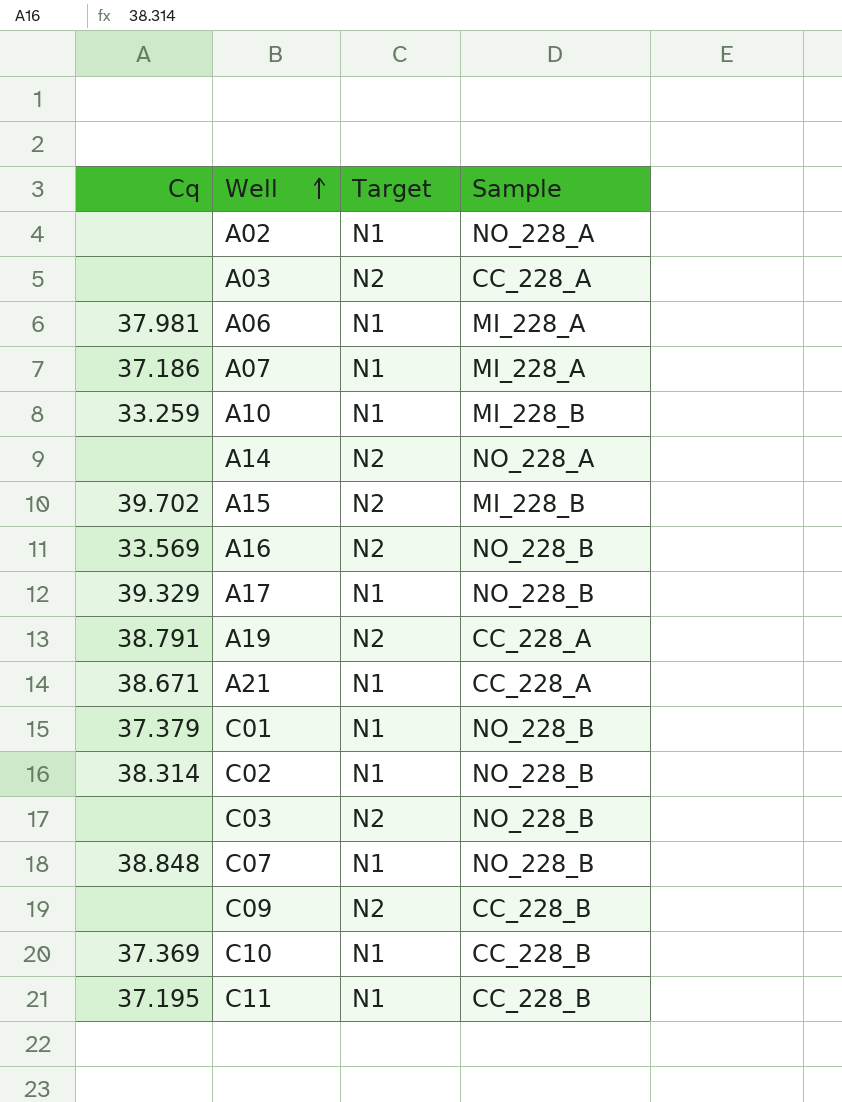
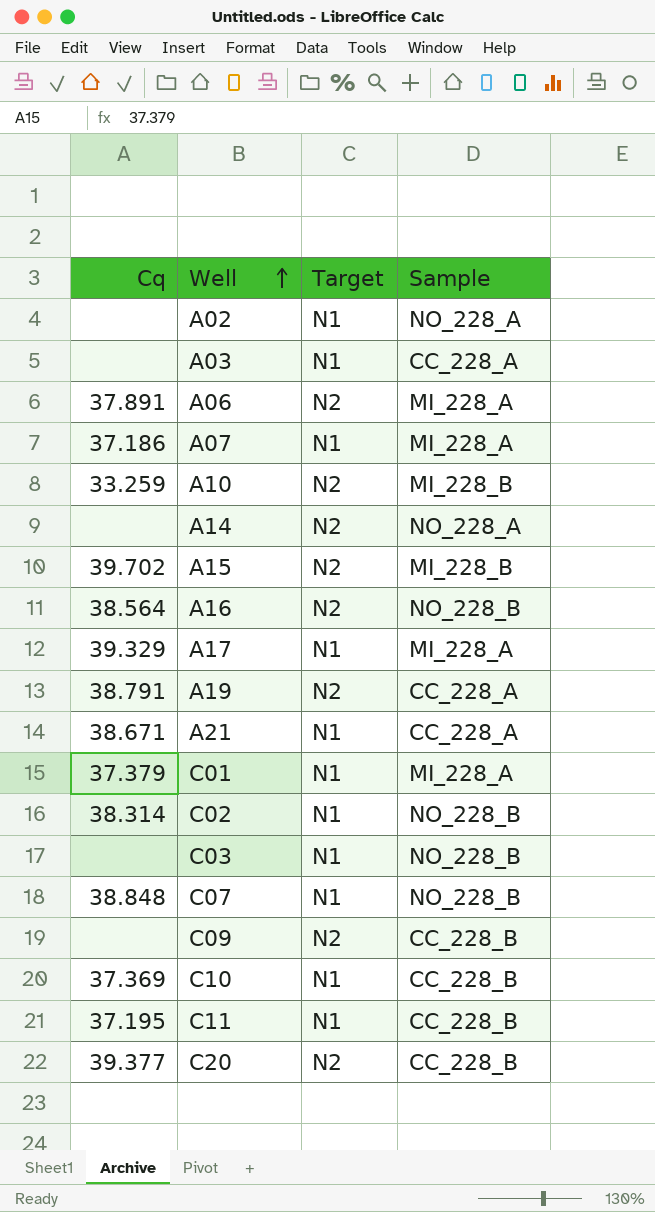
A03 | Target: N2 -> N1
A06 | Cq: 37.981 -> 37.891
A06 | Target: N1 -> N2
A10 | Target: N1 -> N2
A16 | Cq: 33.569 -> 38.564
A17 | Sample: NO_228_B -> MI_228_A
C01 | Sample: NO_228_B -> MI_228_A
C03 | Target: N2 -> N1
row C20: none -> 39.377 | N2 | CC_228_B

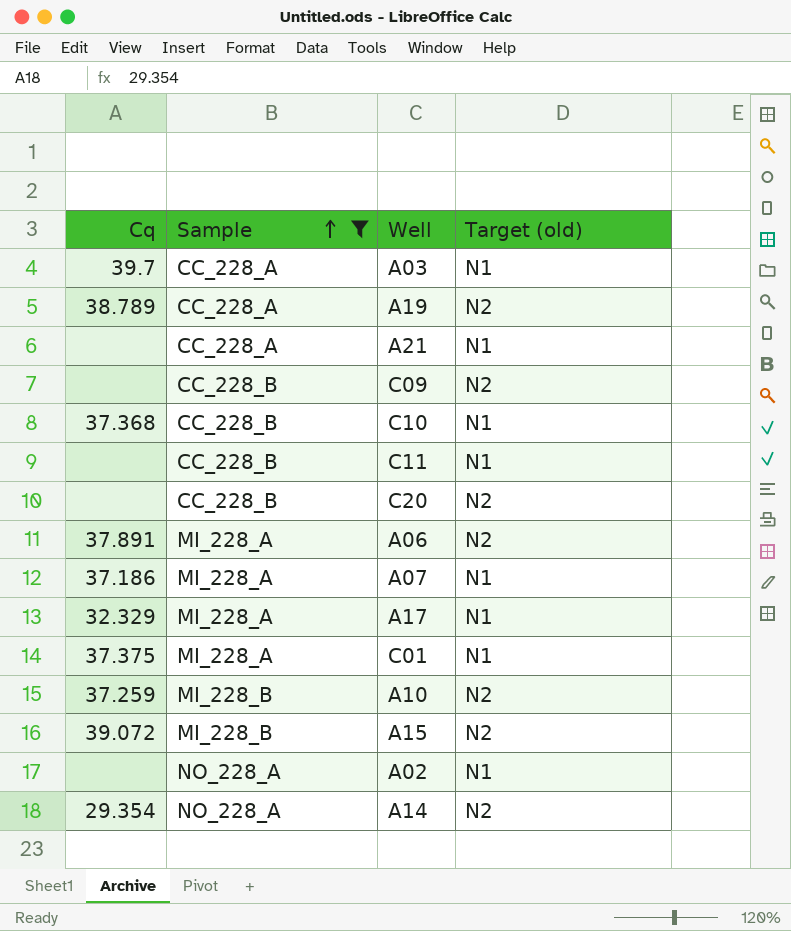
filter: none -> Sample != NO_228_B
row order: Well ascending -> Sample ascending
column Sample | position: 4 -> 2
column name: Target -> Target (old)
A03 | Cq: none -> 39.7
A19 | Cq: 38.791 -> 38.789
A21 | Cq: 38.671 -> none
C10 | Cq: 37.369 -> 37.368
C11 | Cq: 37.195 -> none
C20 | Cq: 39.377 -> none
A17 | Cq: 39.329 -> 32.329
C01 | Cq: 37.379 -> 37.375
A10 | Cq: 33.259 -> 37.259
A15 | Cq: 39.702 -> 39.072
A14 | Cq: none -> 29.354

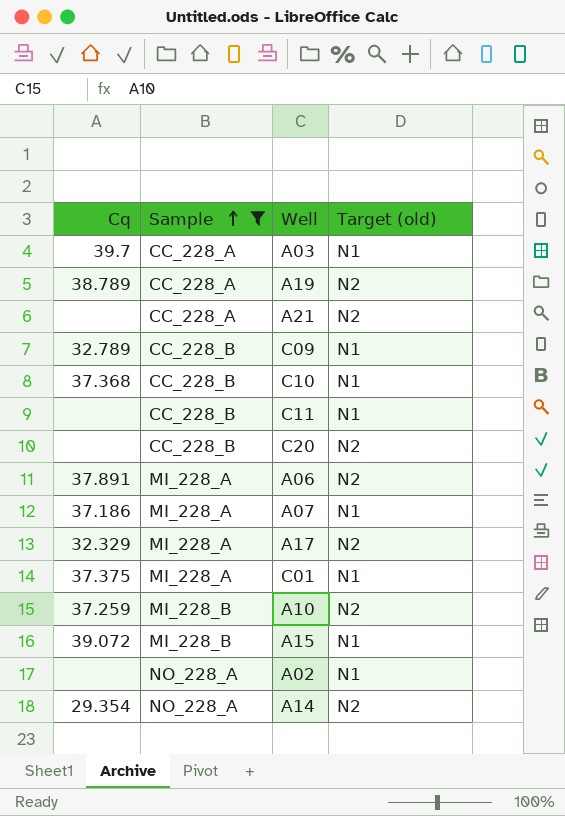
A21 | Target (old): N1 -> N2
C09 | Cq: none -> 32.789
C09 | Target (old): N2 -> N1
A17 | Target (old): N1 -> N2
A15 | Target (old): N2 -> N1

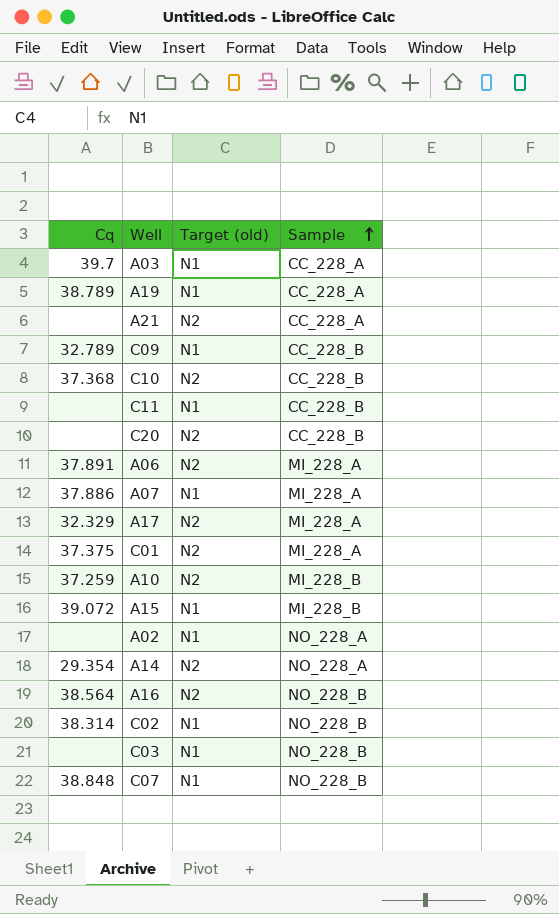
filter: Sample != NO_228_B -> none
column Sample | position: 2 -> 4
A19 | Target (old): N2 -> N1
C10 | Target (old): N1 -> N2
A07 | Cq: 37.186 -> 37.886
C01 | Target (old): N1 -> N2

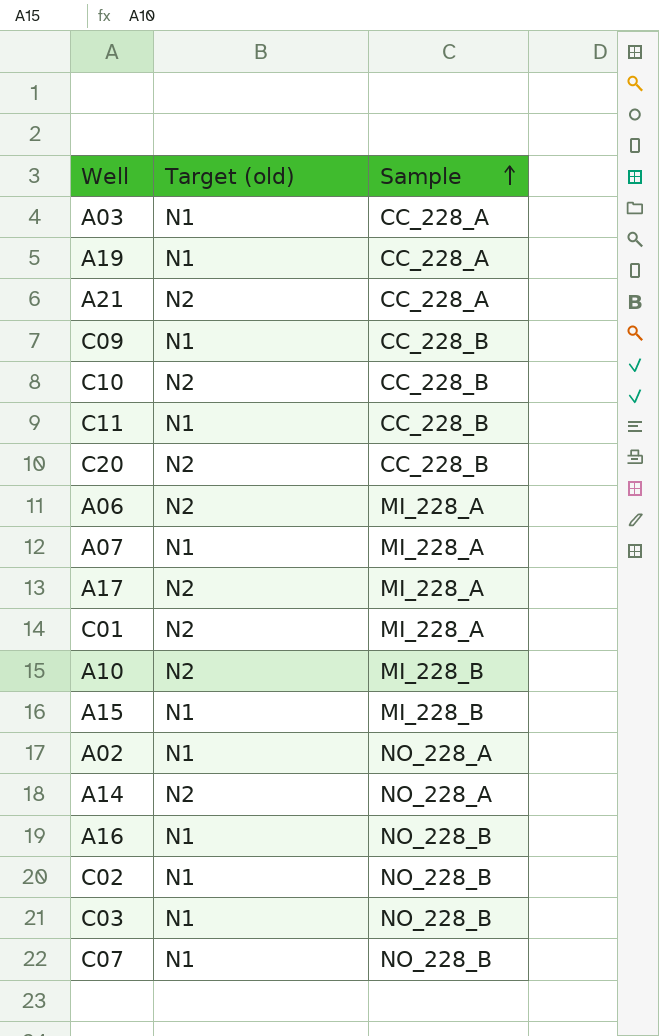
column Cq | position: 1 -> none
A16 | Target (old): N2 -> N1

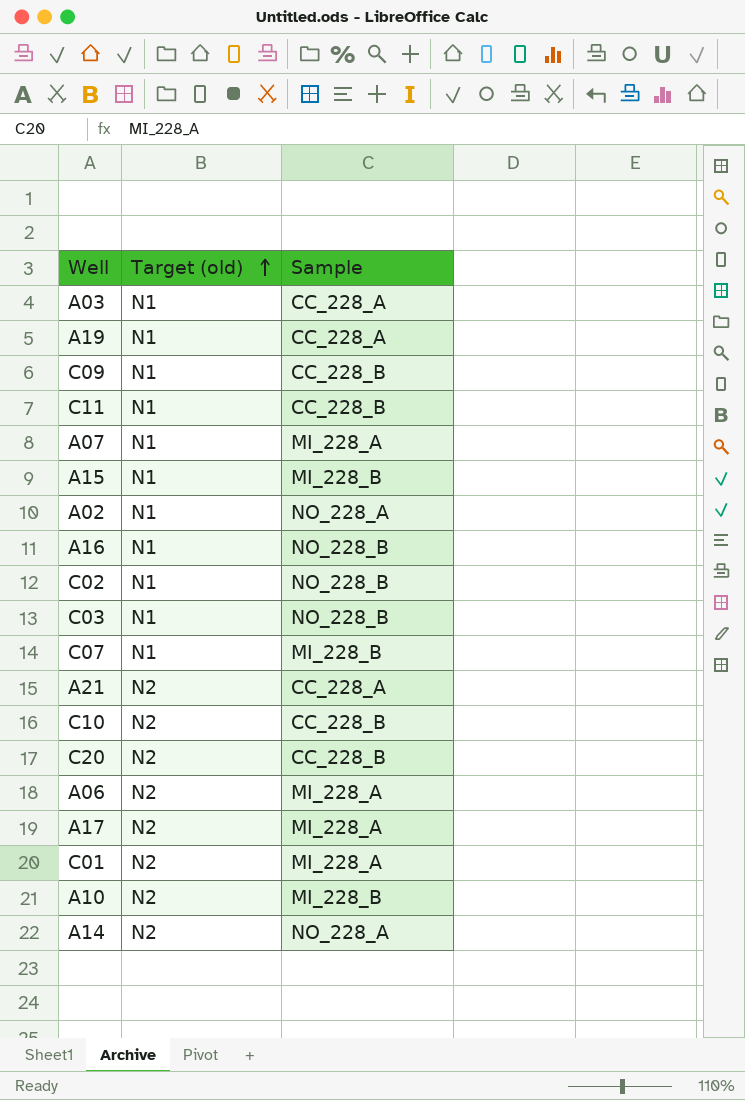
row order: Sample ascending -> Target (old) ascending
C07 | Sample: NO_228_B -> MI_228_B

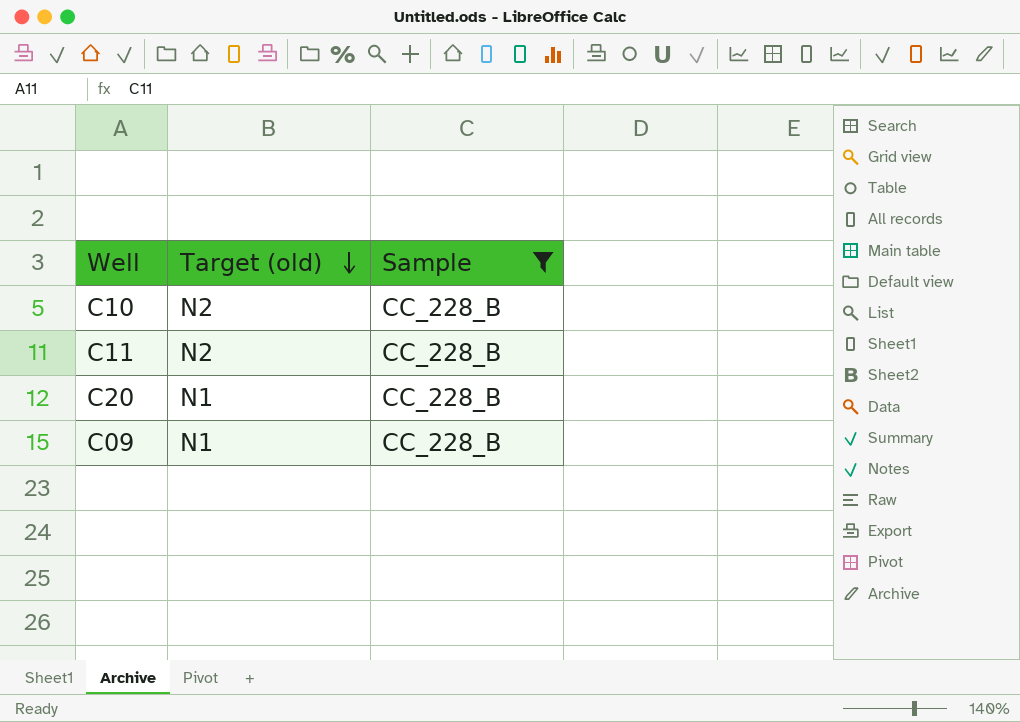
filter: none -> Sample = CC_228_B
row order: Target (old) ascending -> Target (old) descending
C11 | Target (old): N1 -> N2
C20 | Target (old): N2 -> N1

